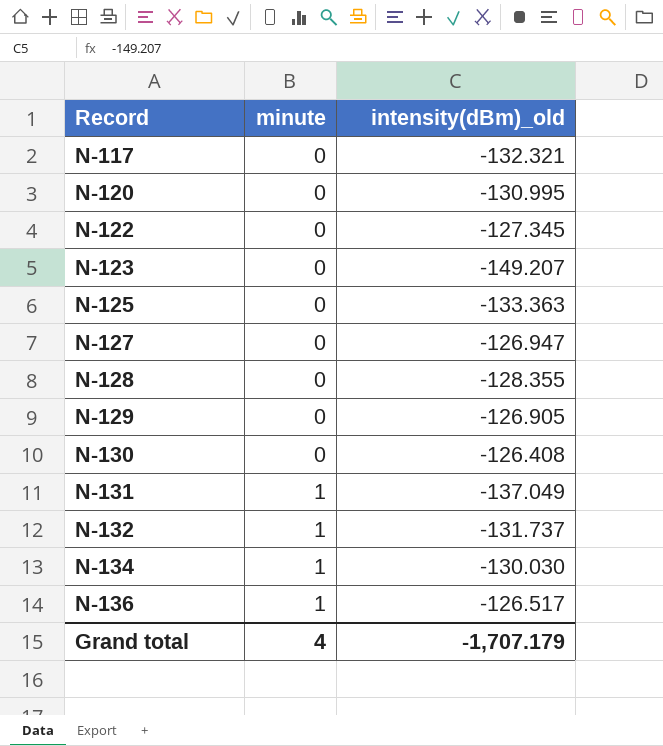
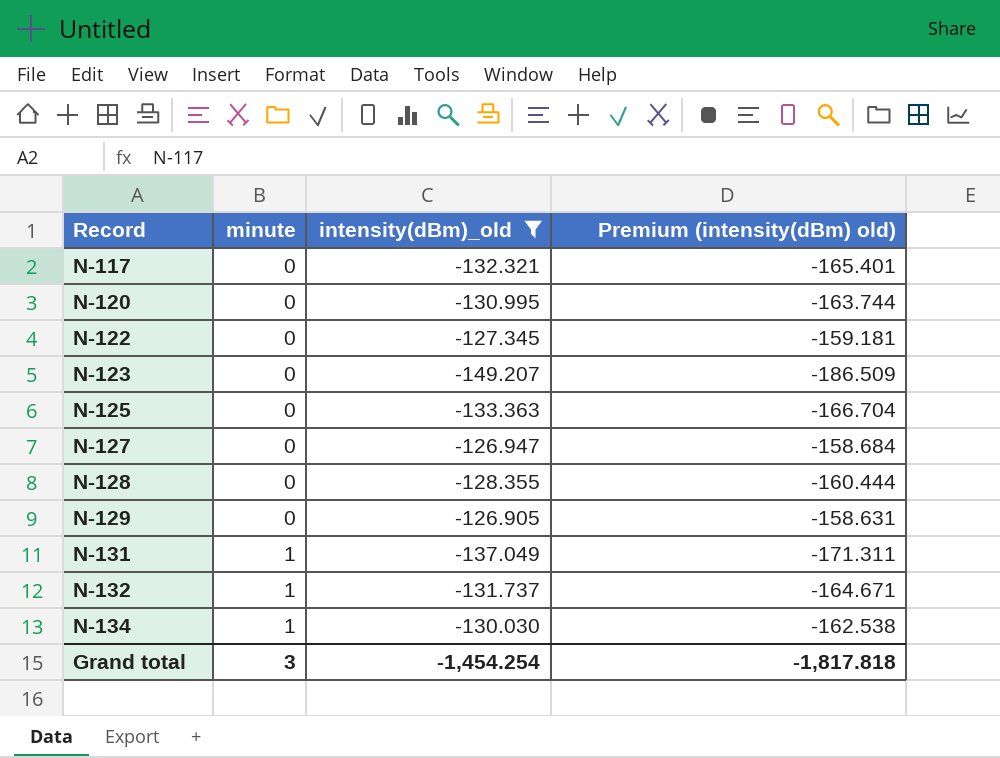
filter: none -> intensity(dBm)_old <= -126.905
column Premium (intensity(dBm) old) | formula: none -> [intensity(dBm)_old] * 1.25
Grand total | minute: 4 -> 3
Grand total | intensity(dBm)_old: -1,707.179 -> -1,454.254

